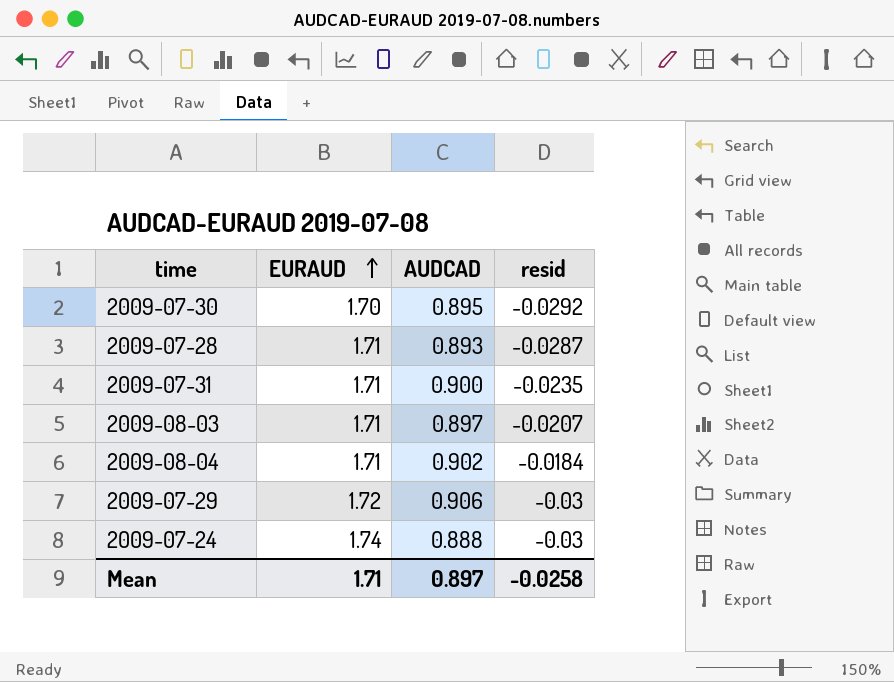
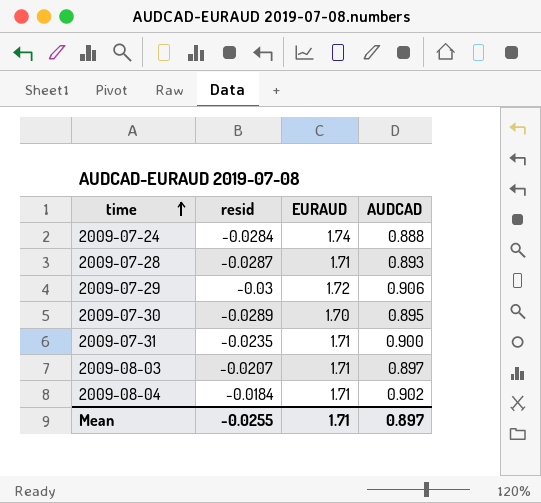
row order: EURAUD ascending -> time ascending
column resid | position: 4 -> 2
2009-07-24 | resid: -0.03 -> -0.0284
2009-07-30 | resid: -0.0292 -> -0.0289
Mean | resid: -0.0258 -> -0.0255

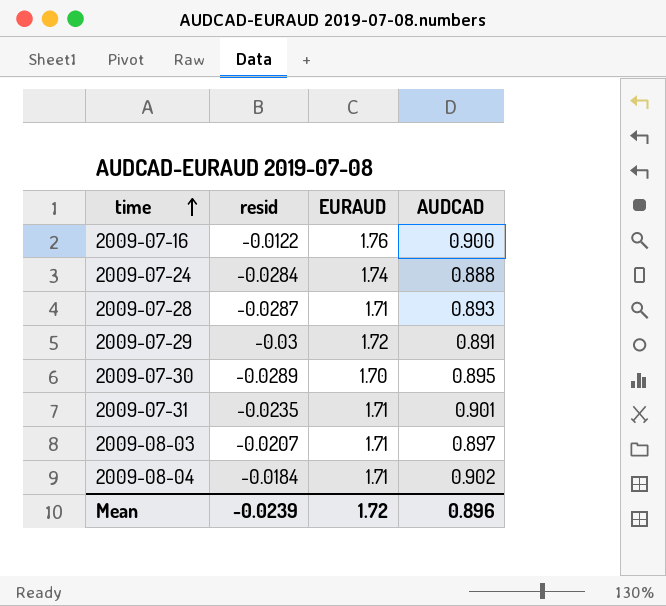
row 2009-07-16: none -> -0.0122 | 1.76 | 0.900
2009-07-29 | AUDCAD: 0.906 -> 0.891
2009-07-31 | AUDCAD: 0.900 -> 0.901
Mean | resid: -0.0255 -> -0.0239
Mean | EURAUD: 1.71 -> 1.72
Mean | AUDCAD: 0.897 -> 0.896

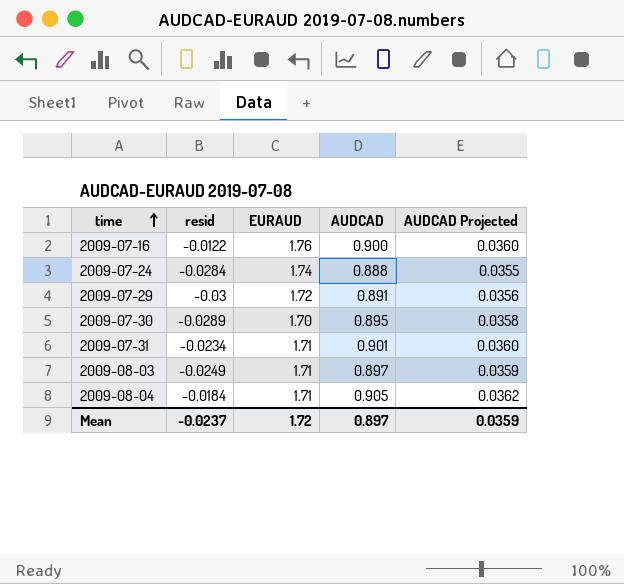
column AUDCAD Projected | formula: none -> [AUDCAD] * 0.04
row 2009-07-28: -0.0287 | 1.71 | 0.893 -> none
2009-07-31 | resid: -0.0235 -> -0.0234
2009-08-03 | resid: -0.0207 -> -0.0249
2009-08-04 | AUDCAD: 0.902 -> 0.905
Mean | resid: -0.0239 -> -0.0237
Mean | AUDCAD: 0.896 -> 0.897

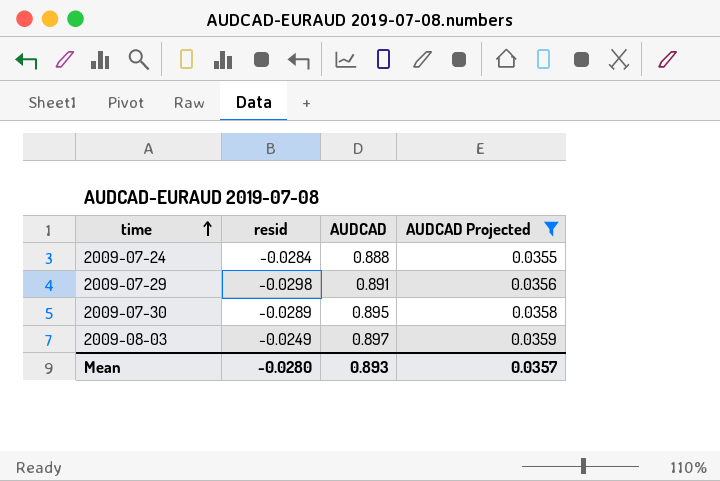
filter: none -> AUDCAD Projected <= 0.0359
column EURAUD | position: 3 -> none
2009-07-29 | resid: -0.03 -> -0.0298
Mean | resid: -0.0237 -> -0.0280
Mean | AUDCAD: 0.897 -> 0.893
Mean | AUDCAD Projected: 0.0359 -> 0.0357

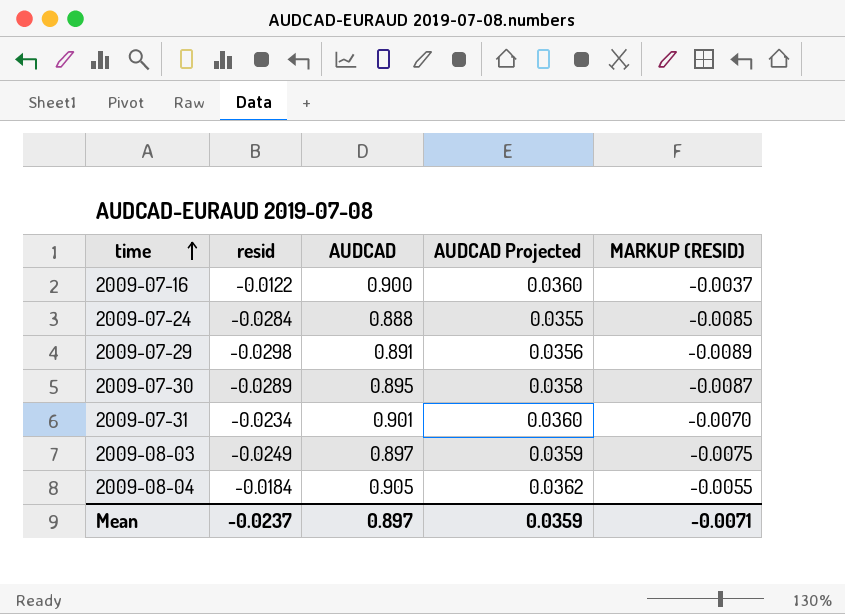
filter: AUDCAD Projected <= 0.0359 -> none
column MARKUP (RESID) | formula: none -> [resid] * 0.3
Mean | resid: -0.0280 -> -0.0237
Mean | AUDCAD: 0.893 -> 0.897
Mean | AUDCAD Projected: 0.0357 -> 0.0359

